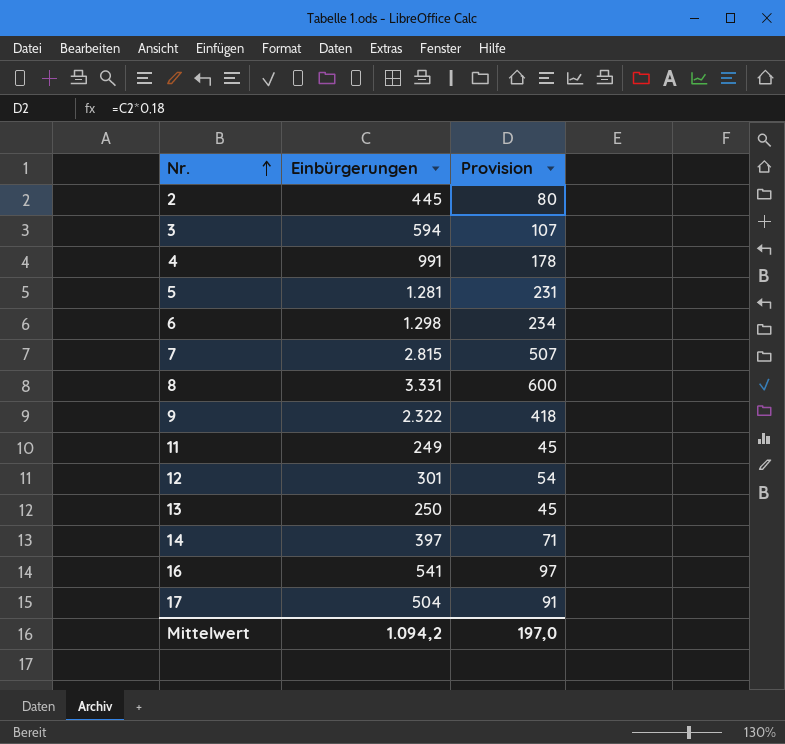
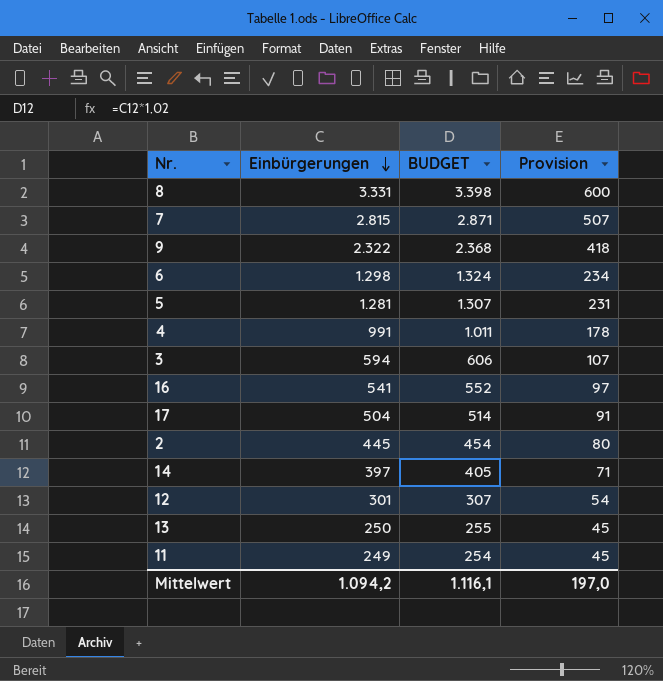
row order: Nr. ascending -> Einbürgerungen descending
column BUDGET | formula: none -> [Einbürgerungen] * 1,02

